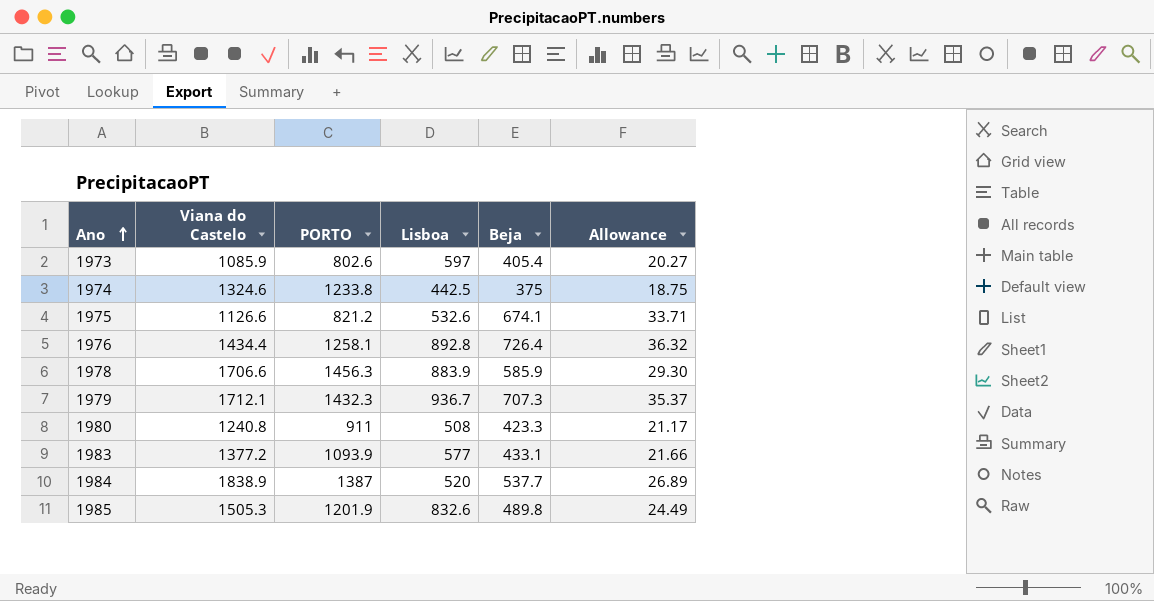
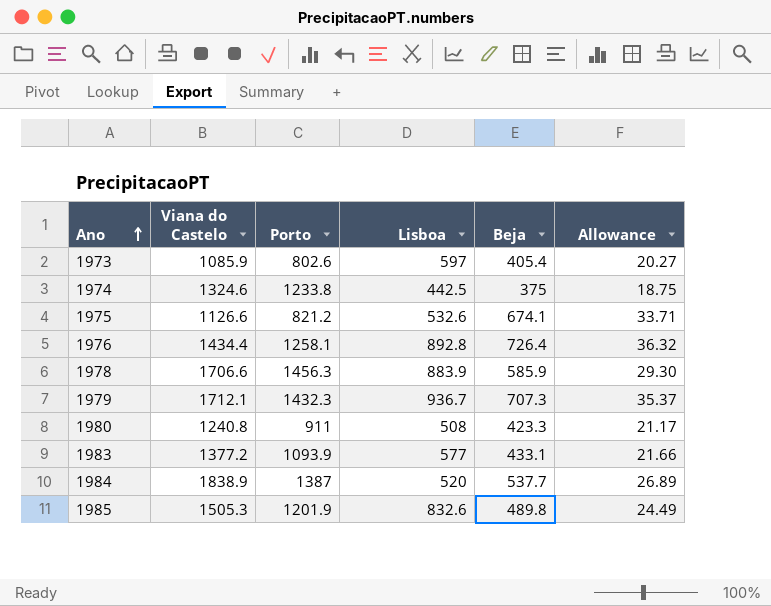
column name: PORTO -> Porto

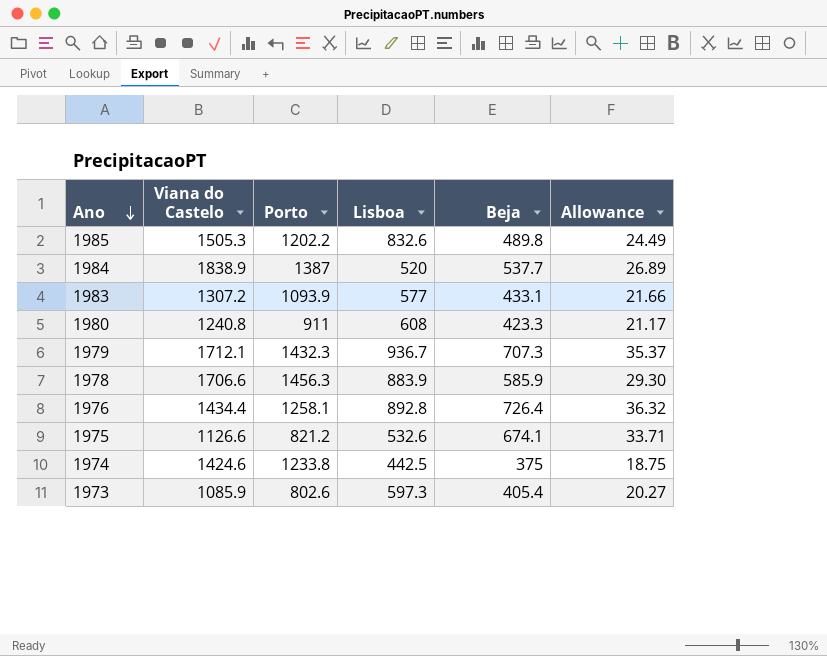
row order: Ano ascending -> Ano descending
1985 | Porto: 1201.9 -> 1202.2
1983 | Viana do Castelo: 1377.2 -> 1307.2
1980 | Lisboa: 508 -> 608
1974 | Viana do Castelo: 1324.6 -> 1424.6
1973 | Lisboa: 597 -> 597.3

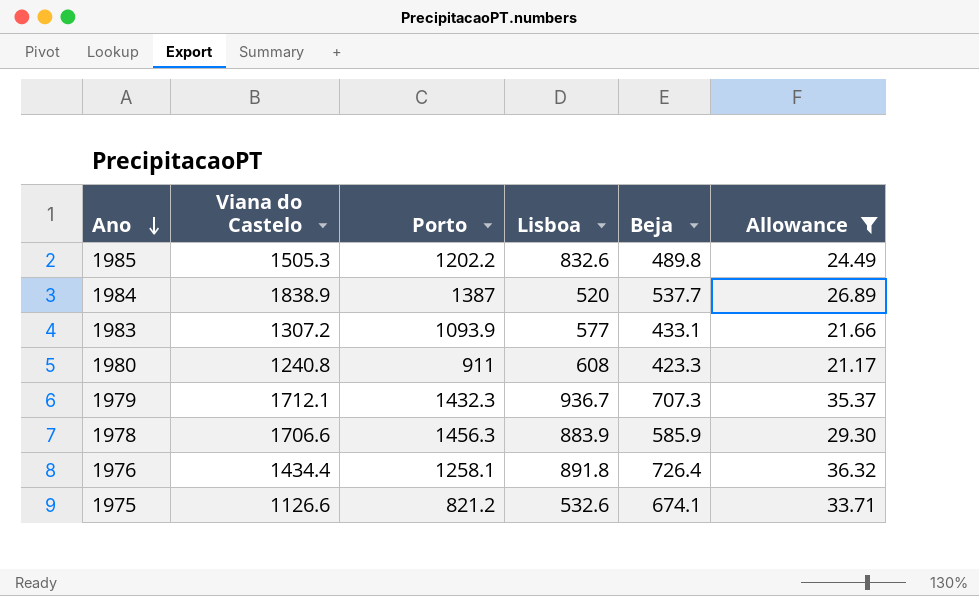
filter: none -> Allowance >= 21.17
1976 | Lisboa: 892.8 -> 891.8

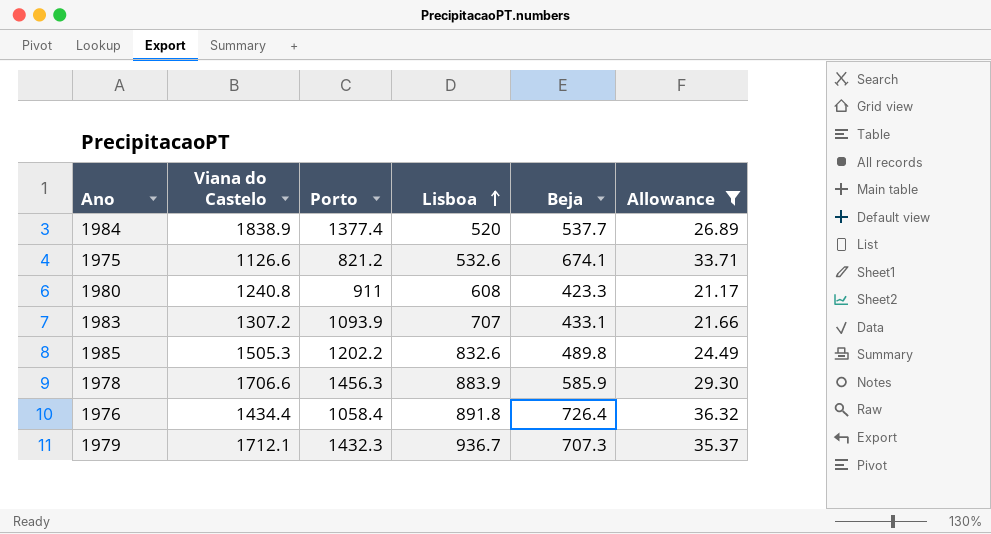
row order: Ano descending -> Lisboa ascending
1984 | Porto: 1387 -> 1377.4
1983 | Lisboa: 577 -> 707
1976 | Porto: 1258.1 -> 1058.4

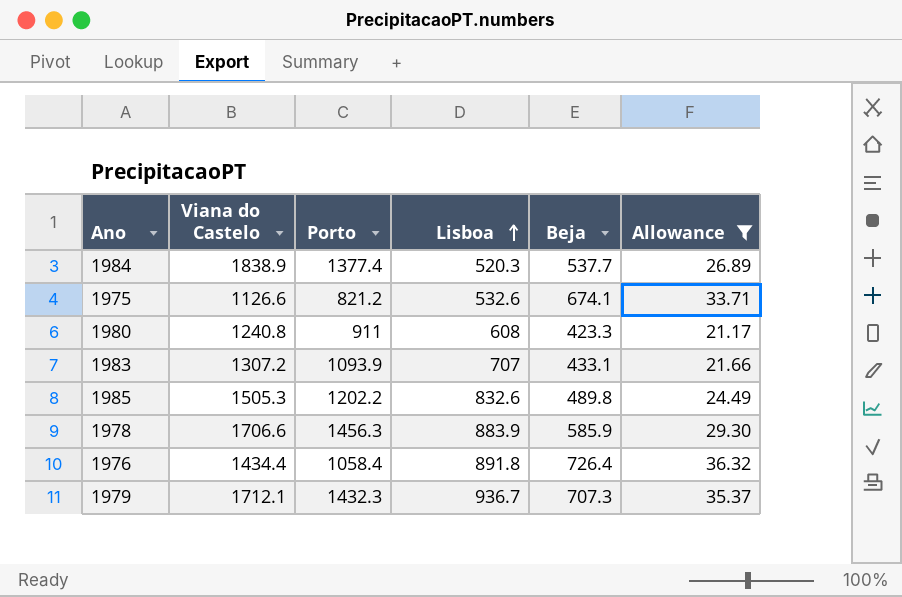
1984 | Lisboa: 520 -> 520.3

